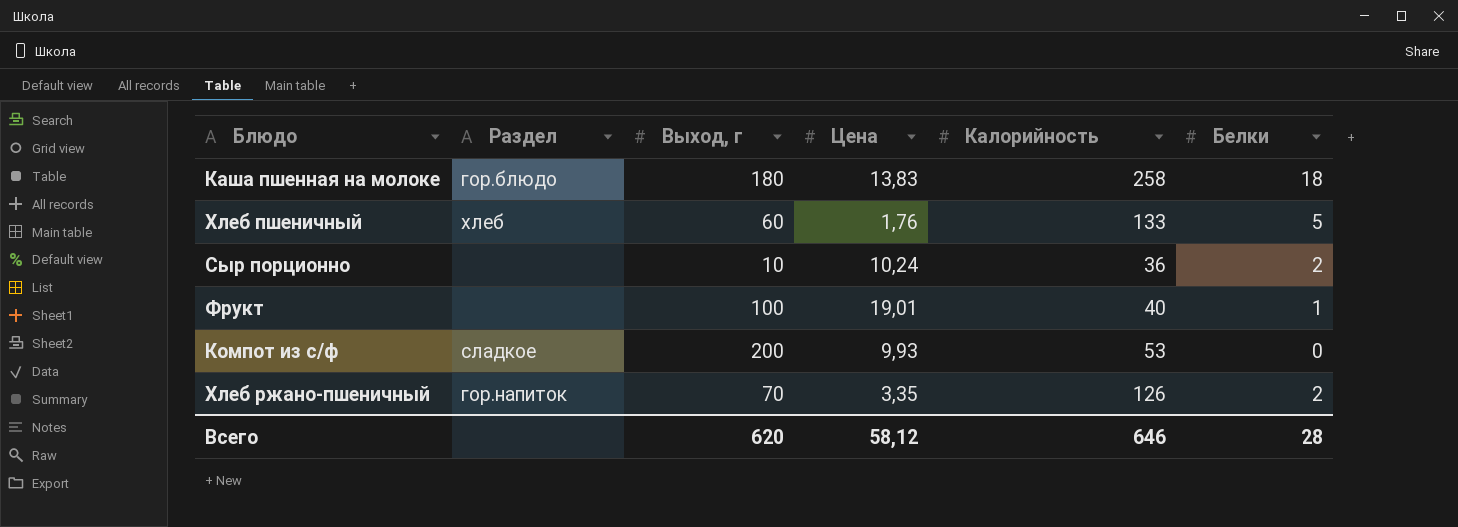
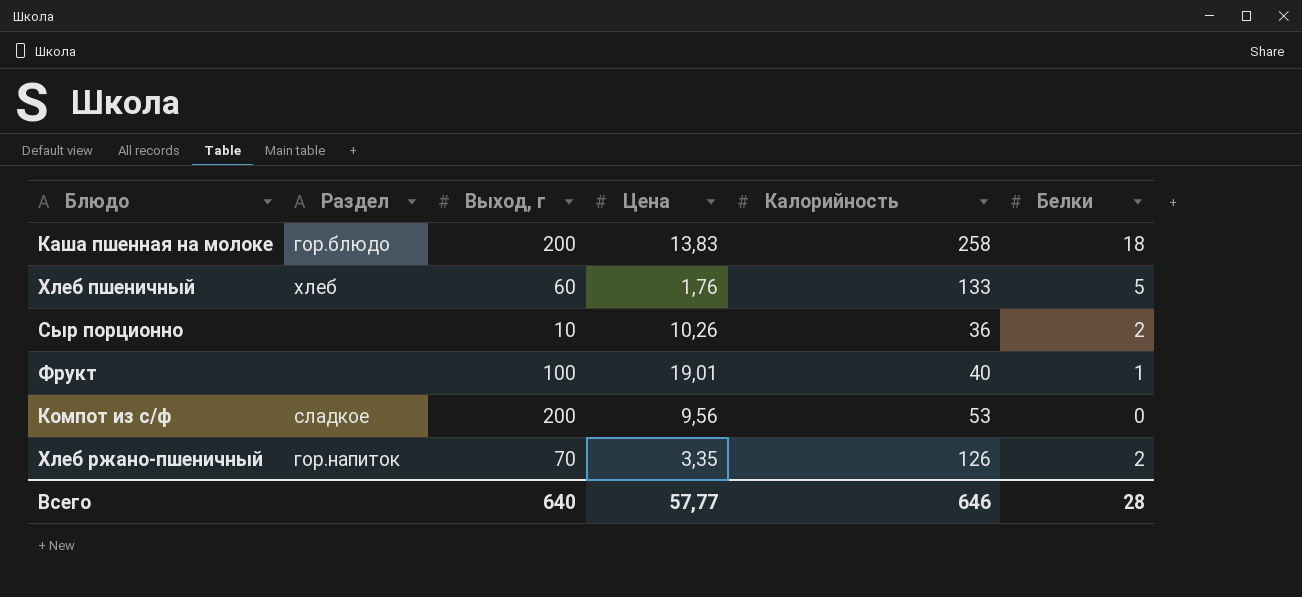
Каша пшенная на молоке | Выход, г: 180 -> 200
Сыр порционно | Цена: 10,24 -> 10,26
Компот из с/ф | Цена: 9,93 -> 9,56
Всего | Выход, г: 620 -> 640
Всего | Цена: 58,12 -> 57,77

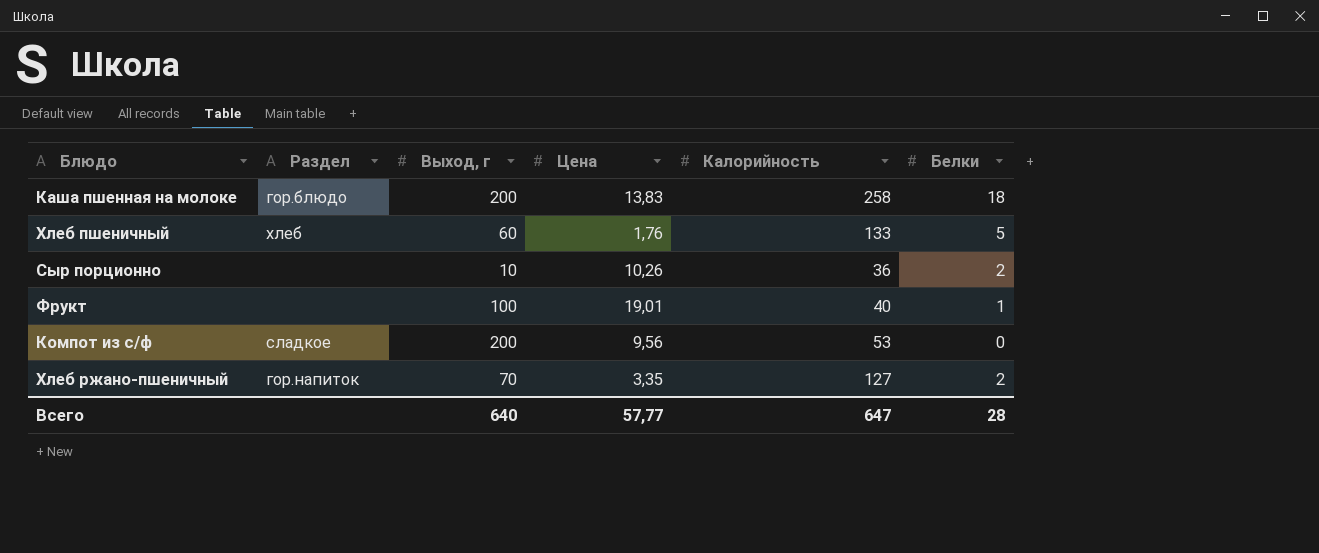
Хлеб ржано-пшеничный | Калорийность: 126 -> 127
Всего | Калорийность: 646 -> 647

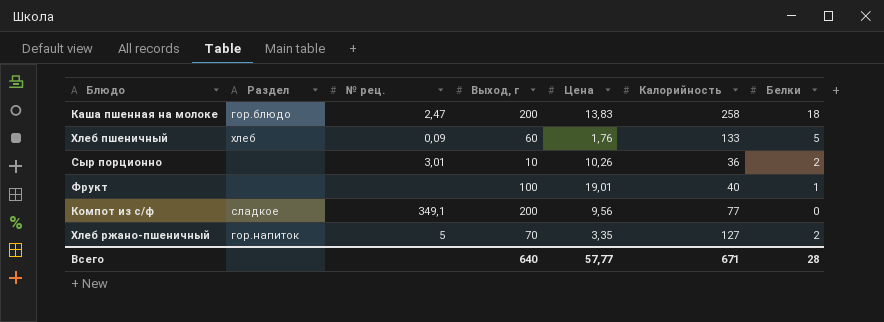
column № рец. | position: none -> 3
Компот из с/ф | Калорийность: 53 -> 77
Всего | Калорийность: 647 -> 671

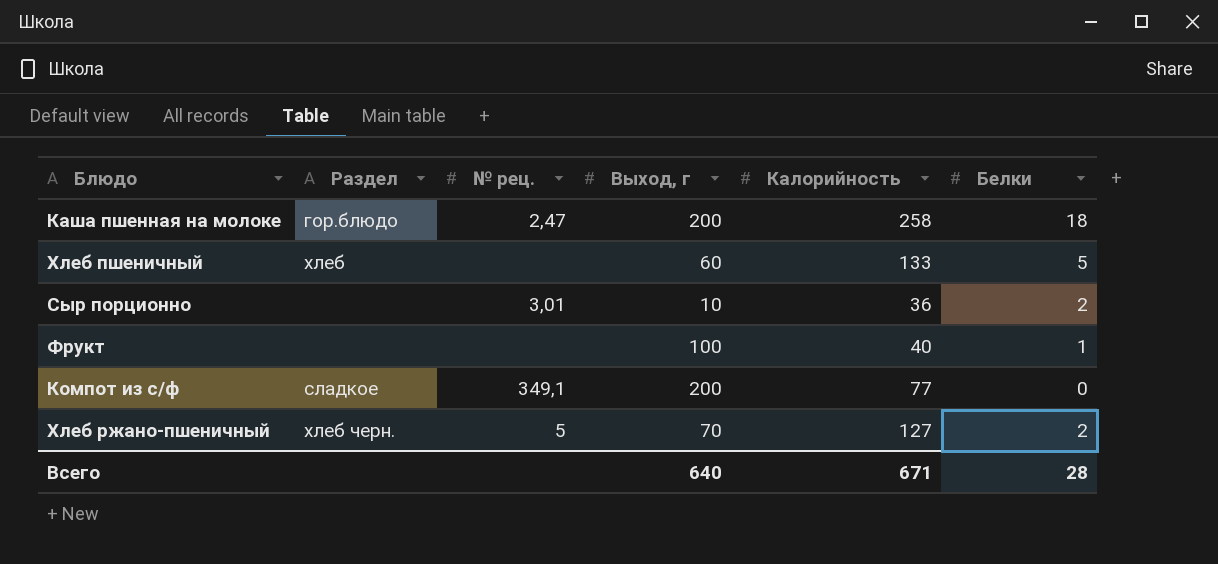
column Цена | position: 5 -> none
Хлеб пшеничный | № рец.: 0,09 -> none
Хлеб ржано-пшеничный | Раздел: гор.напиток -> хлеб черн.

